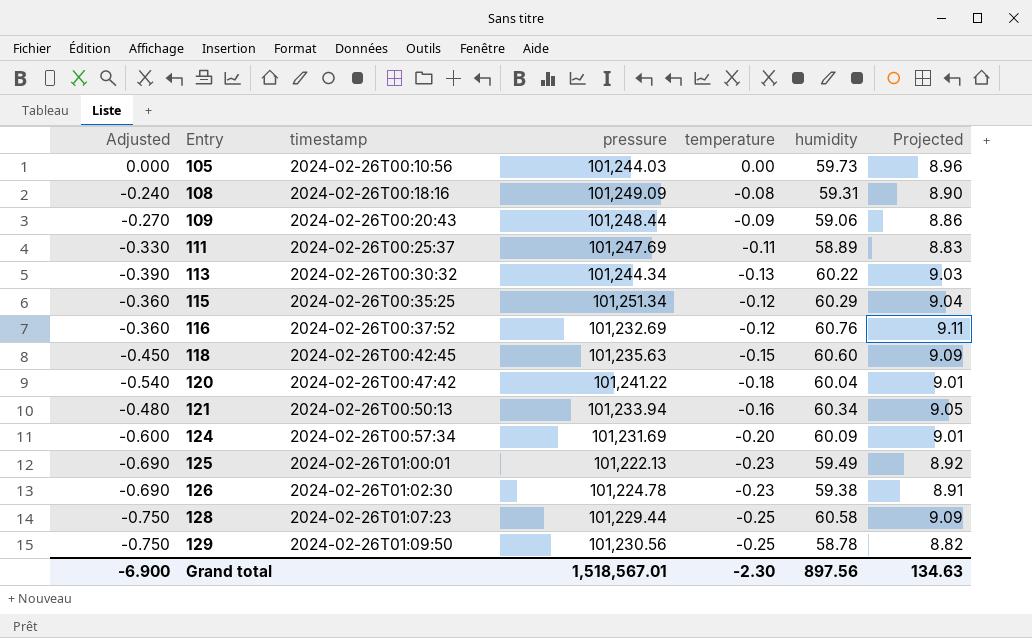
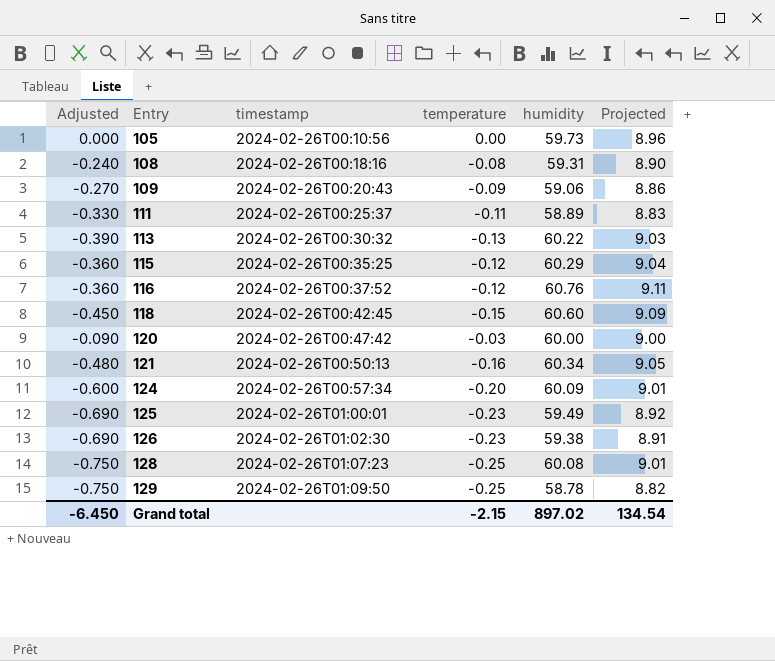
column pressure | position: 4 -> none
120 | Adjusted: -0.540 -> -0.090
120 | temperature: -0.18 -> -0.03
120 | humidity: 60.04 -> 60.00
120 | Projected: 9.01 -> 9.00
128 | humidity: 60.58 -> 60.08
128 | Projected: 9.09 -> 9.01
Grand total | Adjusted: -6.900 -> -6.450
Grand total | temperature: -2.30 -> -2.15
Grand total | humidity: 897.56 -> 897.02
Grand total | Projected: 134.63 -> 134.54

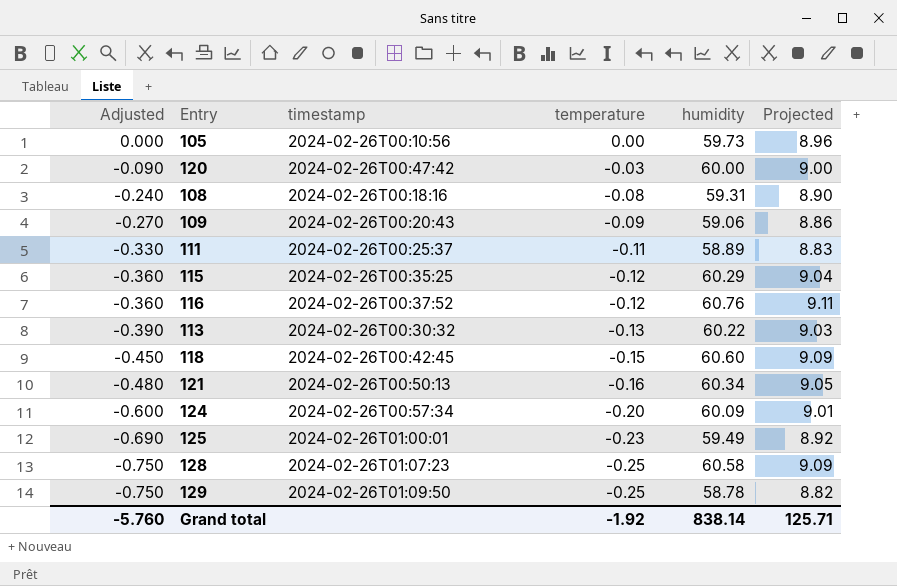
row order: Entry ascending -> Adjusted descending
row 126: -0.690 | 2024-02-26T01:02:30 | -0.23 | 59.38 | 8.91 -> none
128 | humidity: 60.08 -> 60.58
128 | Projected: 9.01 -> 9.09
Grand total | Adjusted: -6.450 -> -5.760
Grand total | temperature: -2.15 -> -1.92
Grand total | humidity: 897.02 -> 838.14
Grand total | Projected: 134.54 -> 125.71

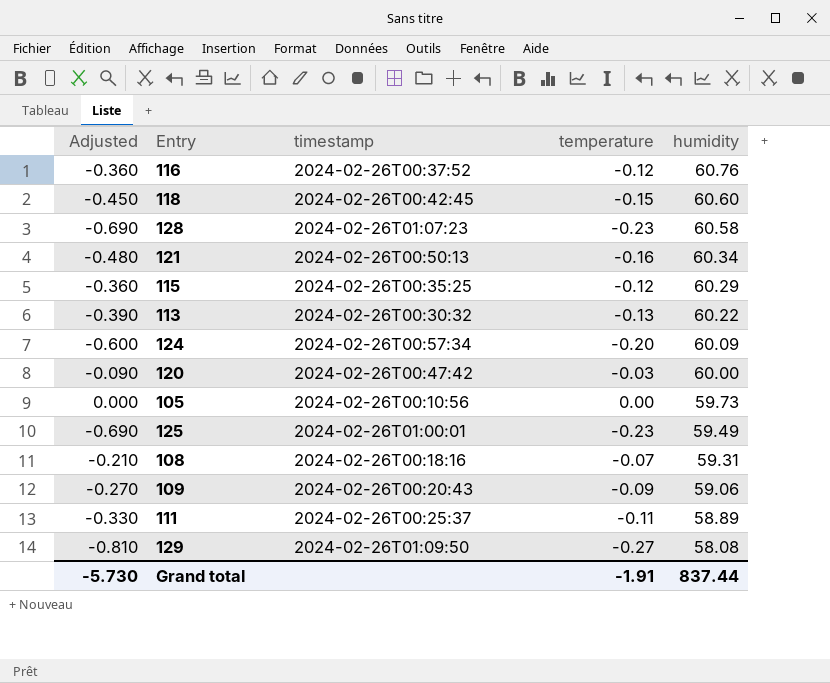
row order: Adjusted descending -> humidity descending
column Projected | formula: [humidity] * 0.15 -> none
128 | Adjusted: -0.750 -> -0.690
128 | temperature: -0.25 -> -0.23
108 | Adjusted: -0.240 -> -0.210
108 | temperature: -0.08 -> -0.07
129 | Adjusted: -0.750 -> -0.810
129 | temperature: -0.25 -> -0.27
129 | humidity: 58.78 -> 58.08
Grand total | Adjusted: -5.760 -> -5.730
Grand total | temperature: -1.92 -> -1.91
Grand total | humidity: 838.14 -> 837.44

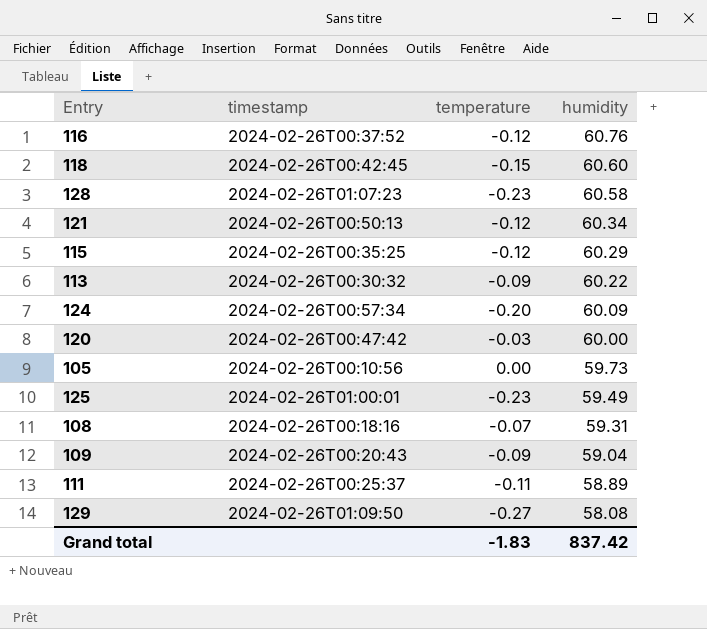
column Adjusted | formula: [temperature] * 3 -> none
121 | temperature: -0.16 -> -0.12
113 | temperature: -0.13 -> -0.09
109 | humidity: 59.06 -> 59.04
Grand total | temperature: -1.91 -> -1.83
Grand total | humidity: 837.44 -> 837.42

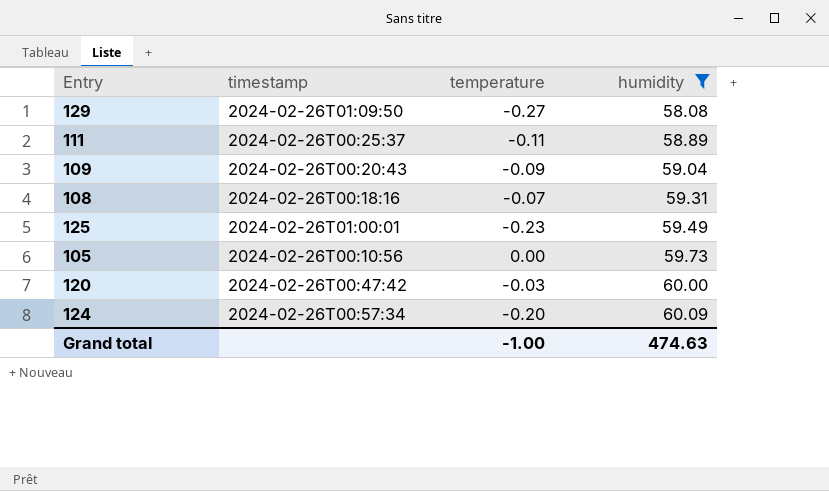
filter: none -> humidity <= 60.09
row order: humidity descending -> humidity ascending
Grand total | temperature: -1.83 -> -1.00
Grand total | humidity: 837.42 -> 474.63

